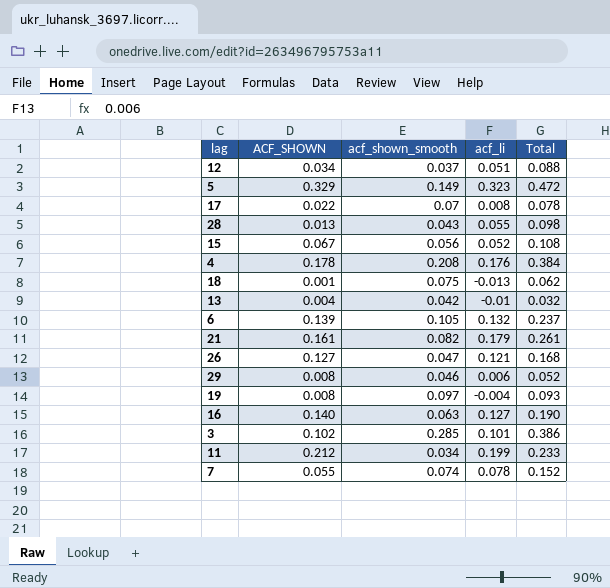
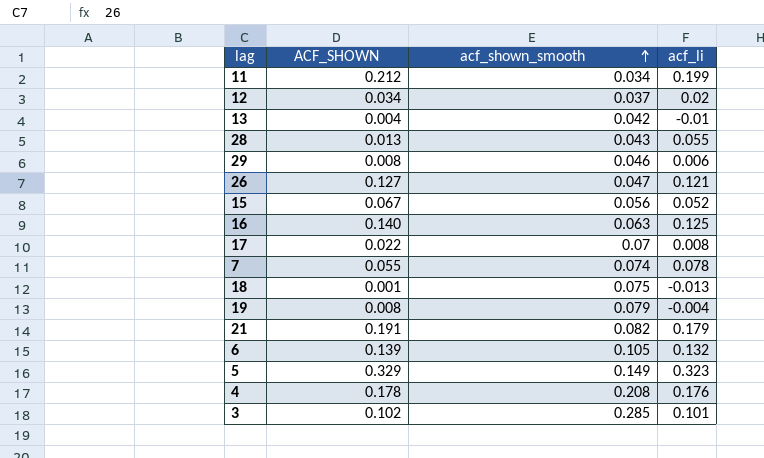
row order: none -> acf_shown_smooth ascending
column Total | formula: [acf_shown_smooth] + [acf_li] -> none
12 | acf_li: 0.051 -> 0.02
16 | acf_li: 0.127 -> 0.125
19 | acf_shown_smooth: 0.097 -> 0.079
21 | ACF_SHOWN: 0.161 -> 0.191

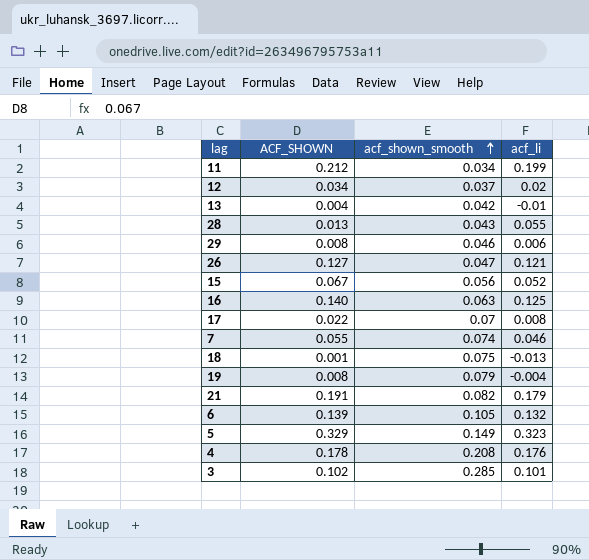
7 | acf_li: 0.078 -> 0.046

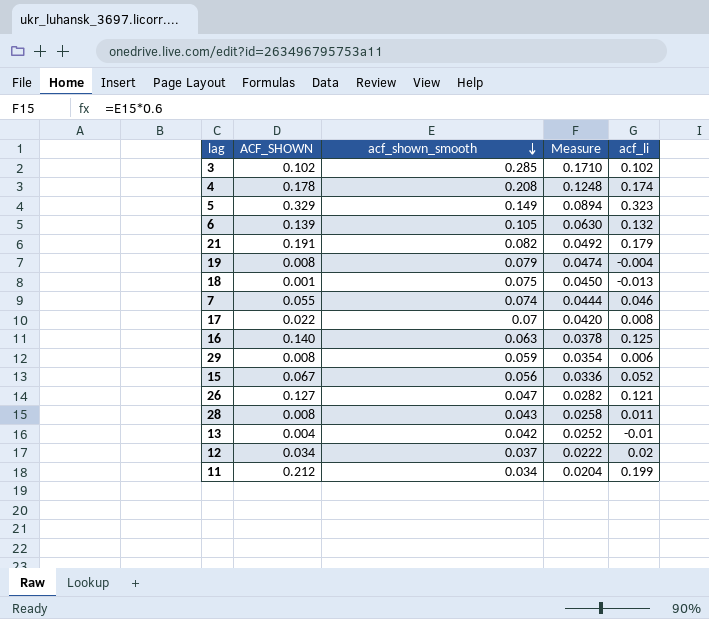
row order: acf_shown_smooth ascending -> acf_shown_smooth descending
column Measure | formula: none -> [acf_shown_smooth] * 0.6
3 | acf_li: 0.101 -> 0.102
4 | acf_li: 0.176 -> 0.174
29 | acf_shown_smooth: 0.046 -> 0.059
28 | ACF_SHOWN: 0.013 -> 0.008
28 | acf_li: 0.055 -> 0.011

